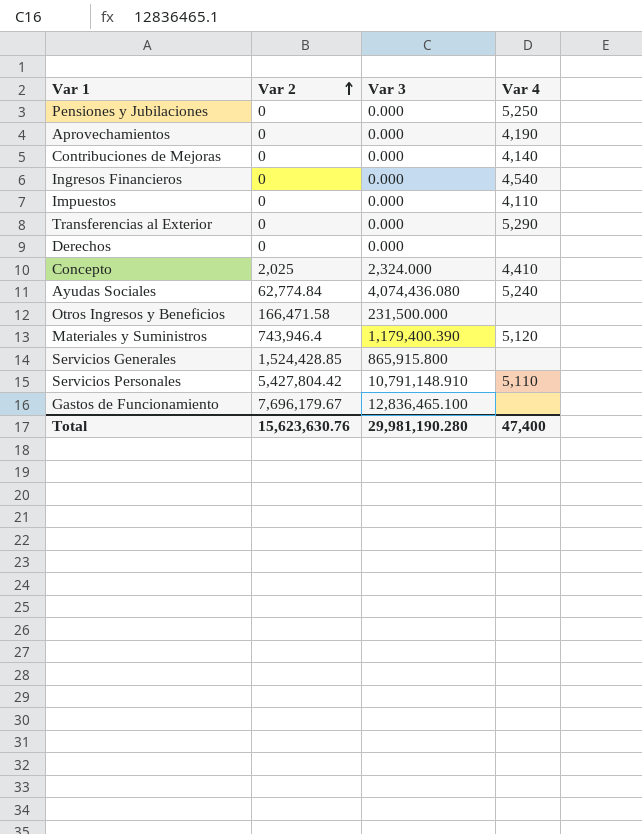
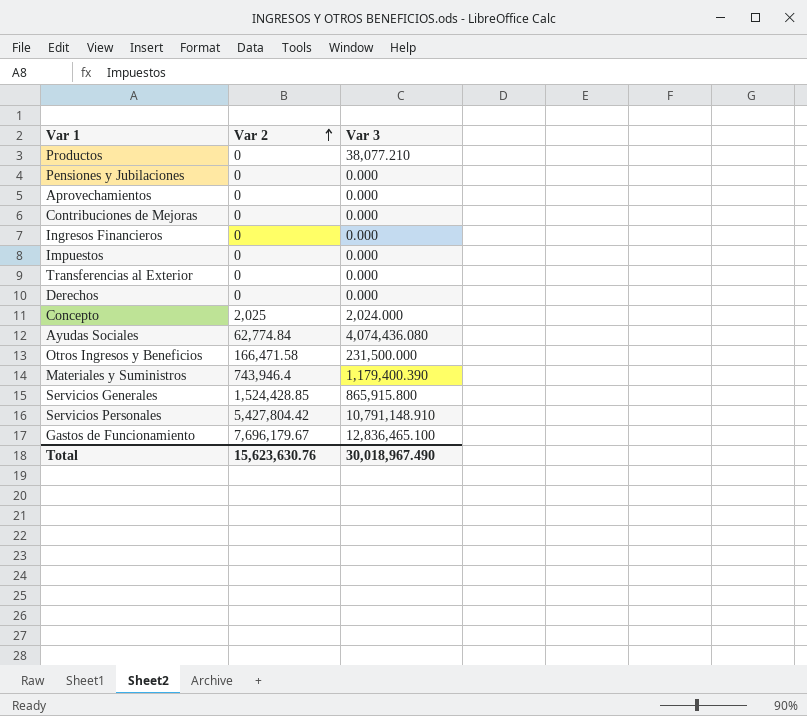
column Var 4 | position: 4 -> none
row Productos: none -> 0 | 38,077.210
Concepto | Var 3: 2,324.000 -> 2,024.000
Total | Var 3: 29,981,190.280 -> 30,018,967.490

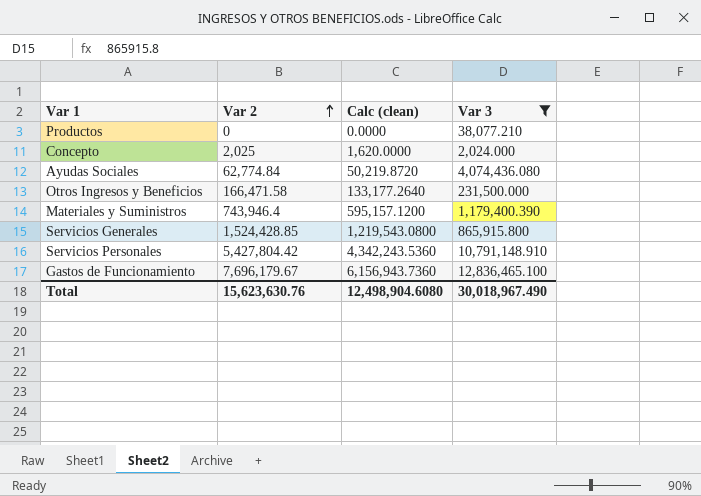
filter: none -> Var 3 != 0.000
column Calc (clean) | formula: none -> [Var 2] * 0.8

